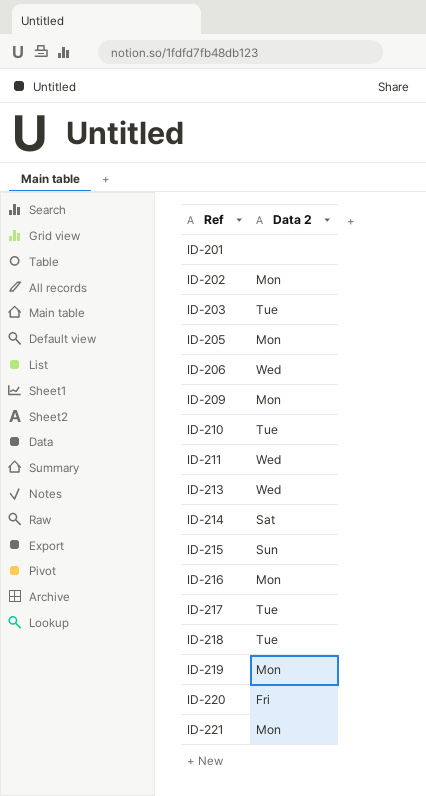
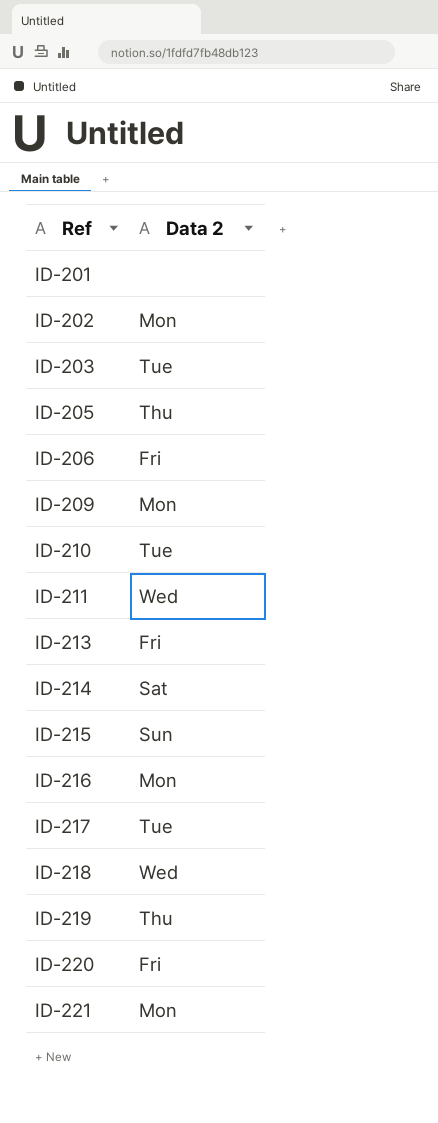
ID-205 | Data 2: Mon -> Thu
ID-206 | Data 2: Wed -> Fri
ID-213 | Data 2: Wed -> Fri
ID-218 | Data 2: Tue -> Wed
ID-219 | Data 2: Mon -> Thu

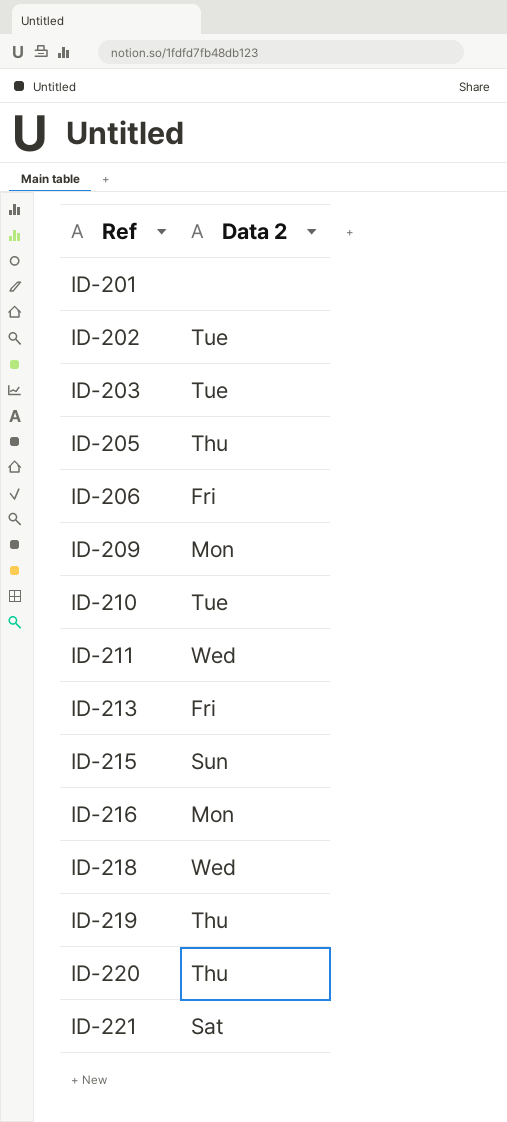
row ID-214: Sat -> none
row ID-217: Tue -> none
ID-202 | Data 2: Mon -> Tue
ID-220 | Data 2: Fri -> Thu
ID-221 | Data 2: Mon -> Sat

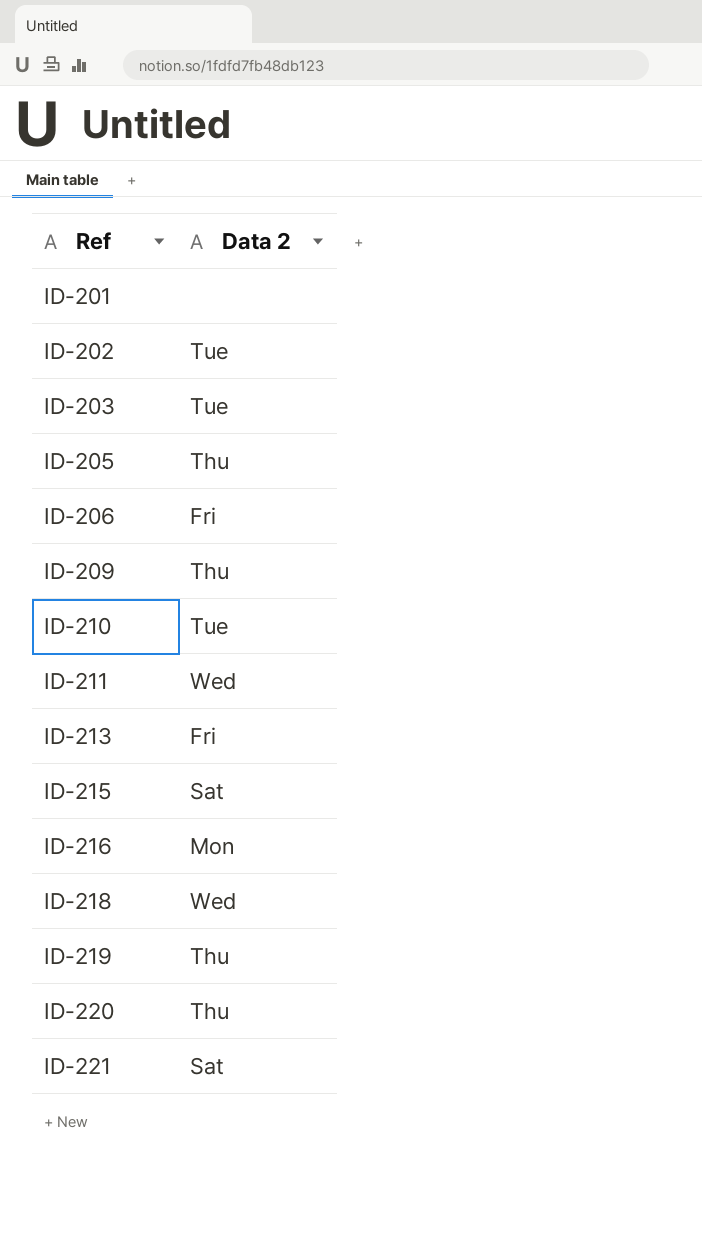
ID-209 | Data 2: Mon -> Thu
ID-215 | Data 2: Sun -> Sat

